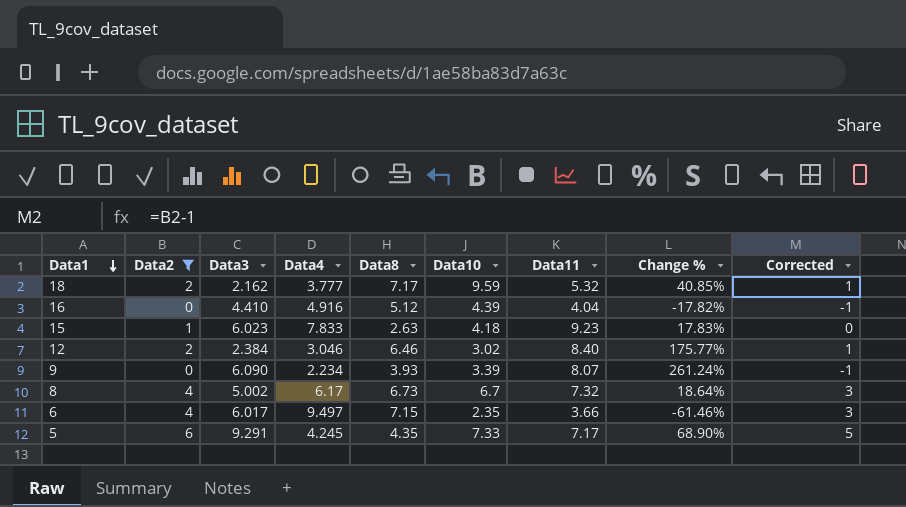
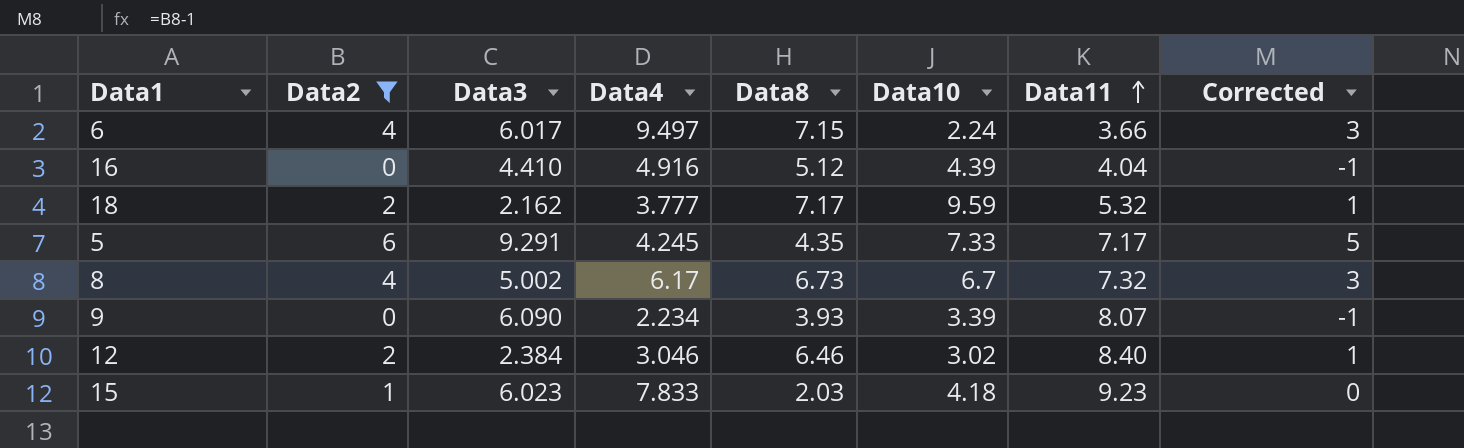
row order: Data1 descending -> Data11 ascending
column Change % | formula: ([Data11] - [Data4]) / [Data4] -> none
6 | Data10: 2.35 -> 2.24
15 | Data8: 2.63 -> 2.03

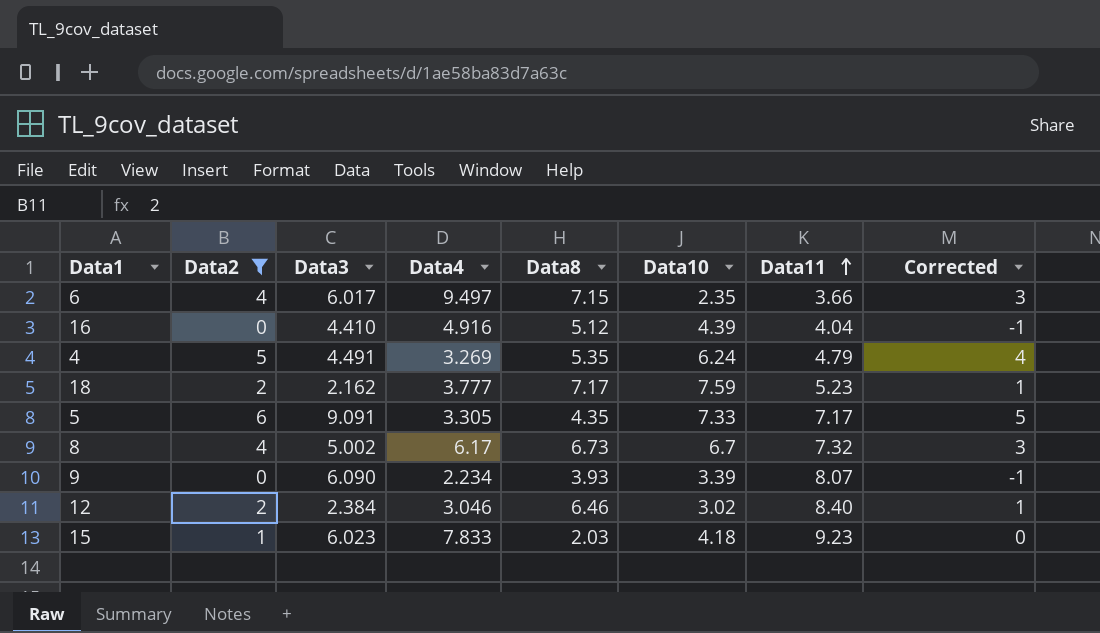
6 | Data10: 2.24 -> 2.35
row 4: none -> 5 | 4.491 | 3.269 | 5.35 | 6.24 | 4.79 | 4
18 | Data10: 9.59 -> 7.59
18 | Data11: 5.32 -> 5.23
5 | Data3: 9.291 -> 9.091
5 | Data4: 4.245 -> 3.305

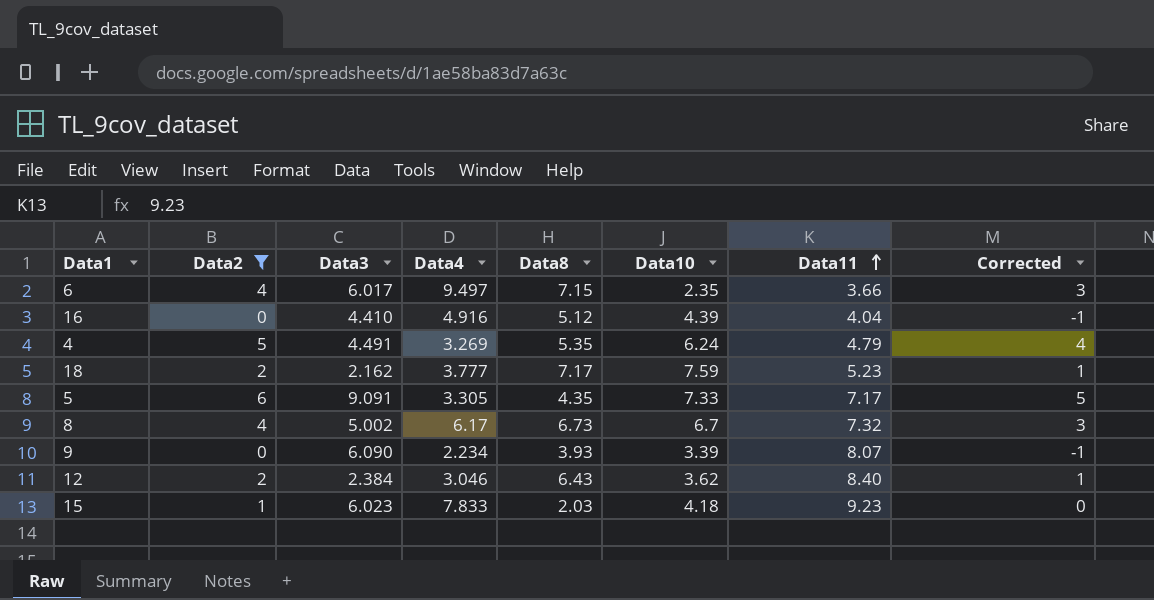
12 | Data8: 6.46 -> 6.43
12 | Data10: 3.02 -> 3.62

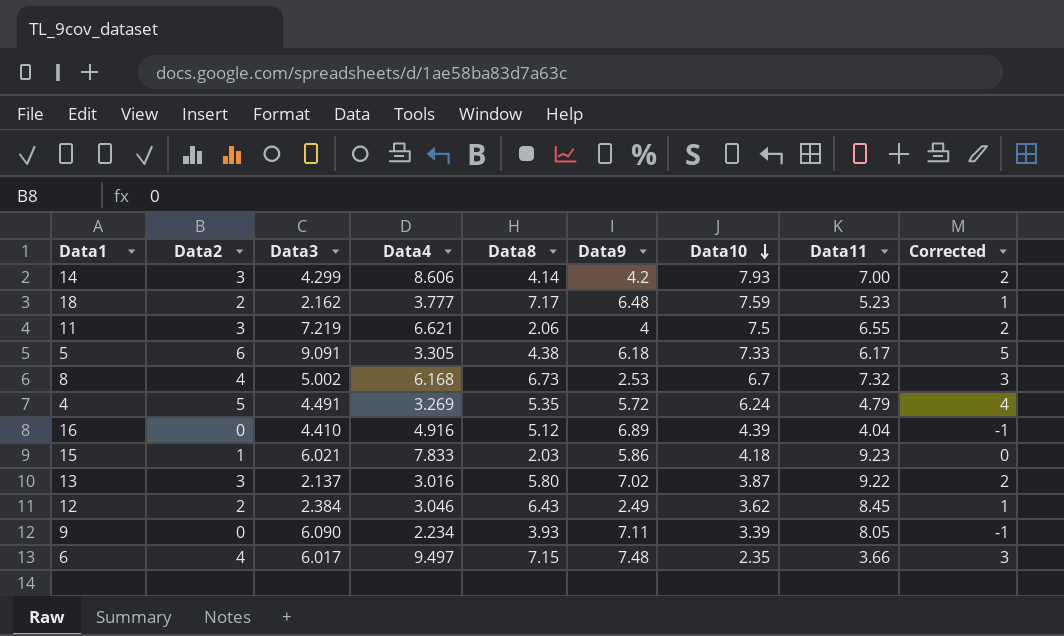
filter: Data2 != 3 -> none
row order: Data11 ascending -> Data10 descending
column Data9 | position: none -> 6
5 | Data8: 4.35 -> 4.38
5 | Data11: 7.17 -> 6.17
8 | Data4: 6.17 -> 6.168
15 | Data3: 6.023 -> 6.021
12 | Data11: 8.40 -> 8.45
9 | Data11: 8.07 -> 8.05

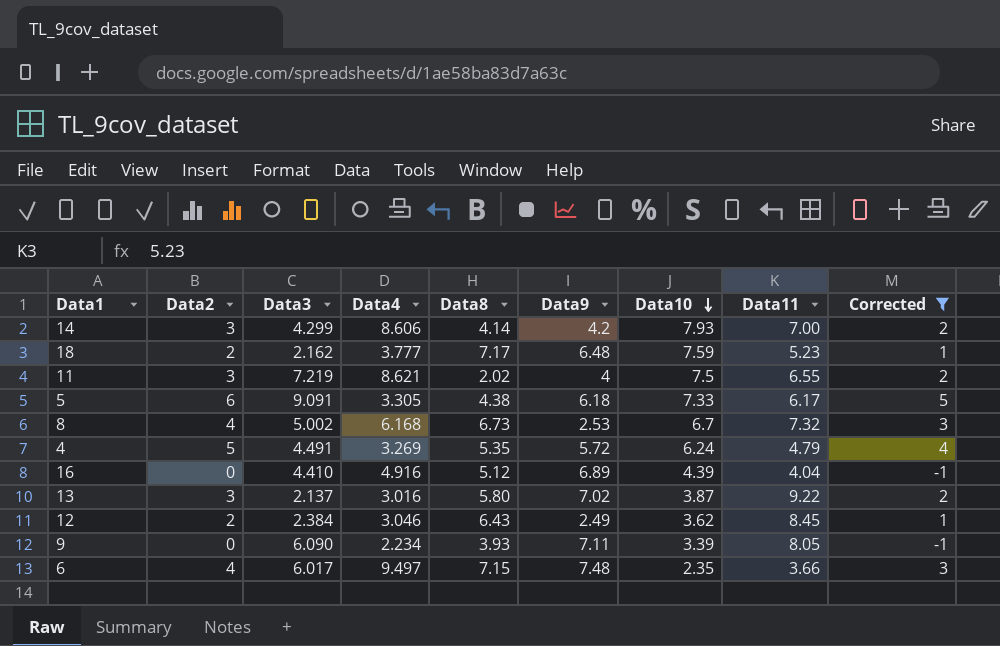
filter: none -> Corrected != 0
11 | Data4: 6.621 -> 8.621
11 | Data8: 2.06 -> 2.02

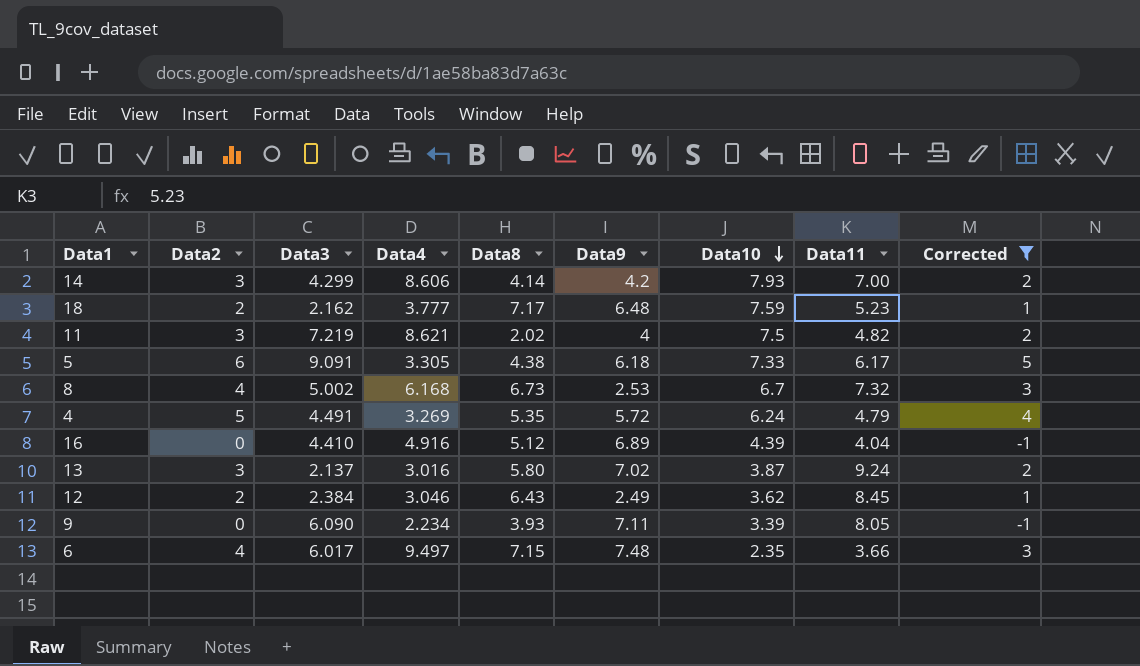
11 | Data11: 6.55 -> 4.82
13 | Data11: 9.22 -> 9.24

